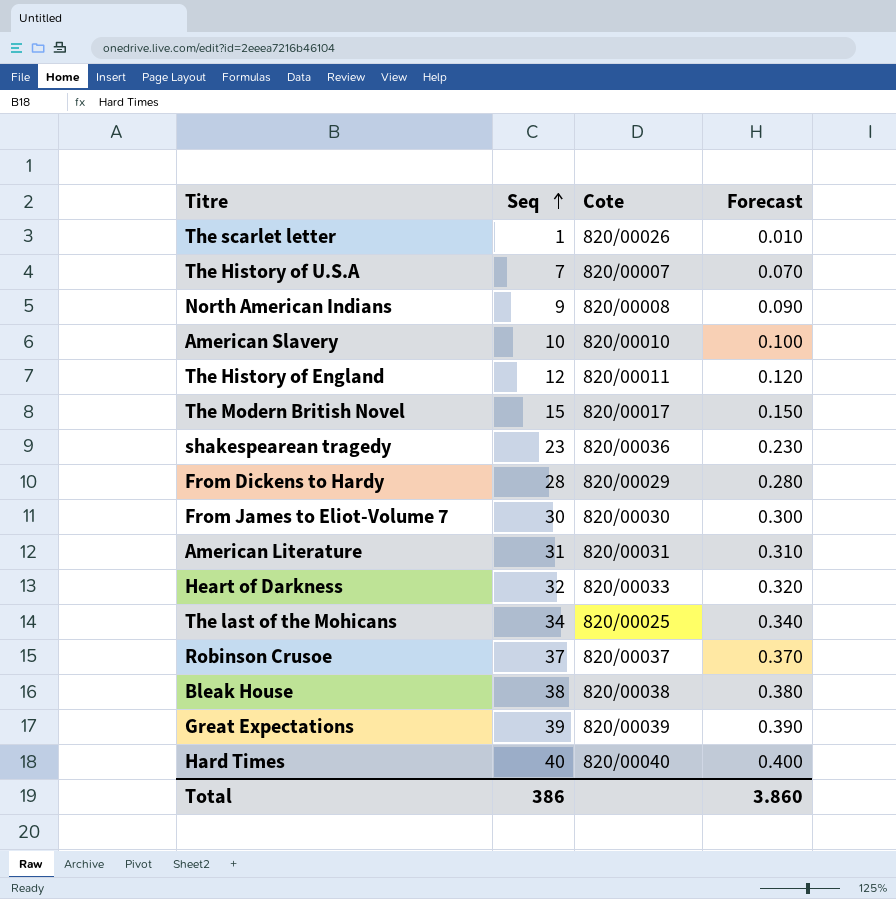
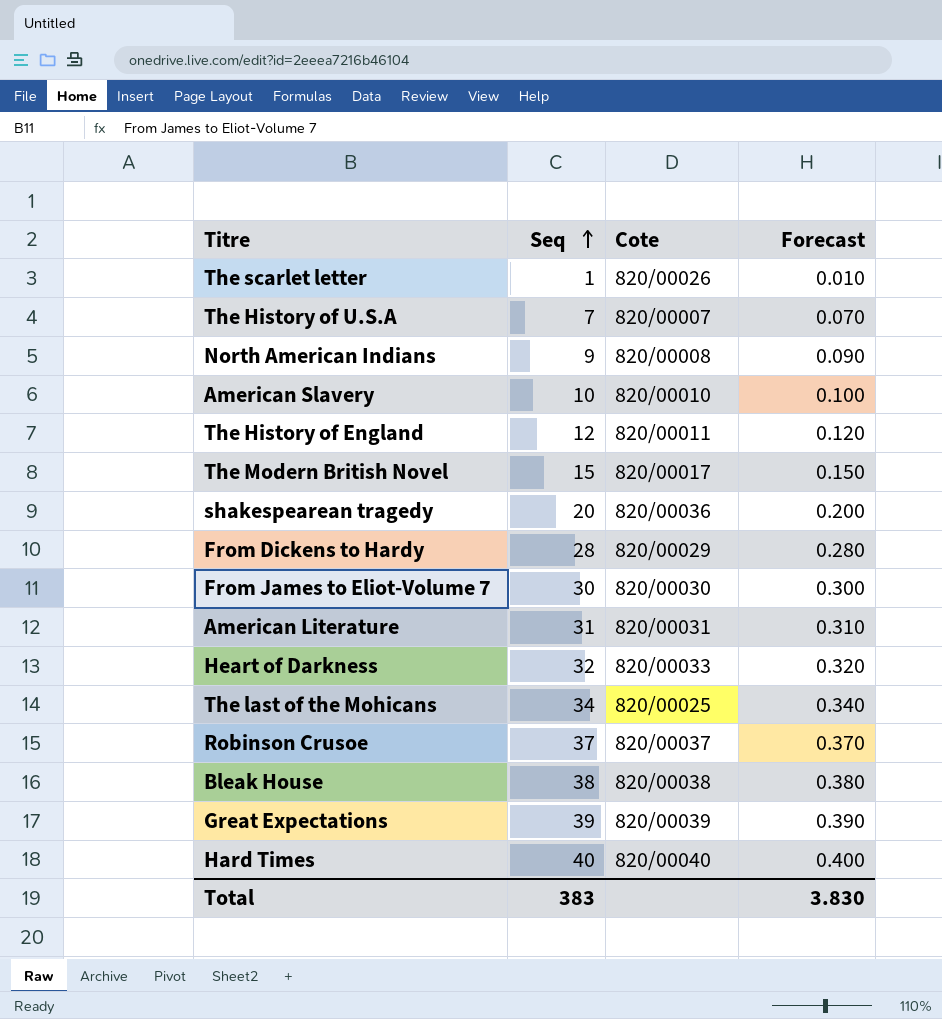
shakespearean tragedy | Seq: 23 -> 20
shakespearean tragedy | Forecast: 0.230 -> 0.200
Total | Seq: 386 -> 383
Total | Forecast: 3.860 -> 3.830

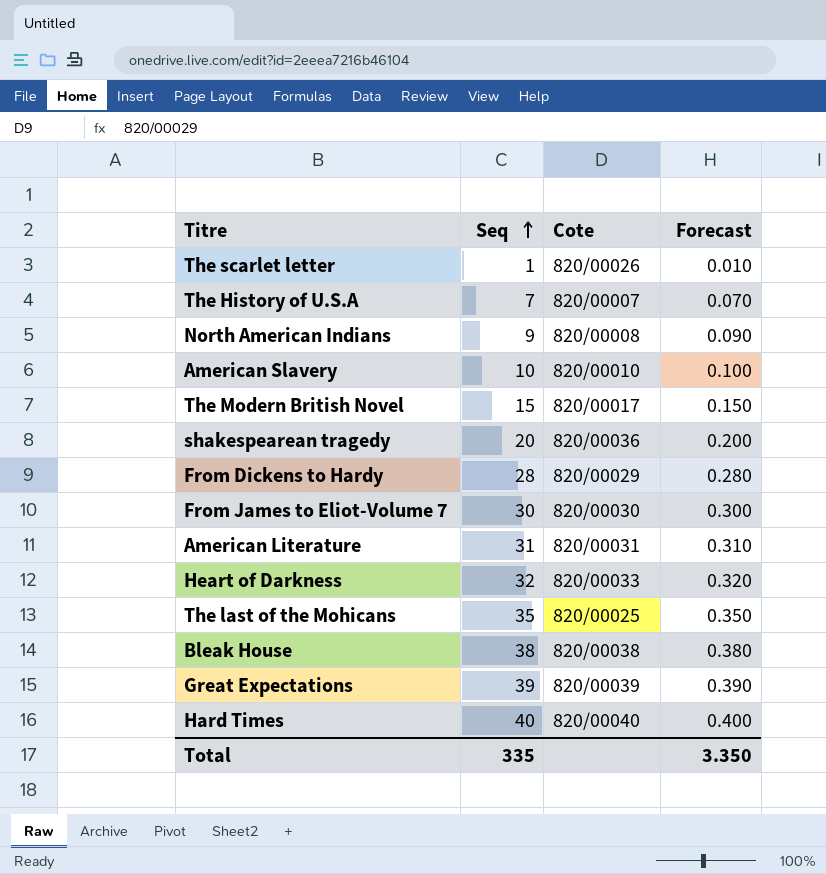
row The History of England: 12 | 820/00011 | 0.120 -> none
row Robinson Crusoe: 37 | 820/00037 | 0.370 -> none
The last of the Mohicans | Seq: 34 -> 35
The last of the Mohicans | Forecast: 0.340 -> 0.350
Total | Seq: 383 -> 335
Total | Forecast: 3.830 -> 3.350

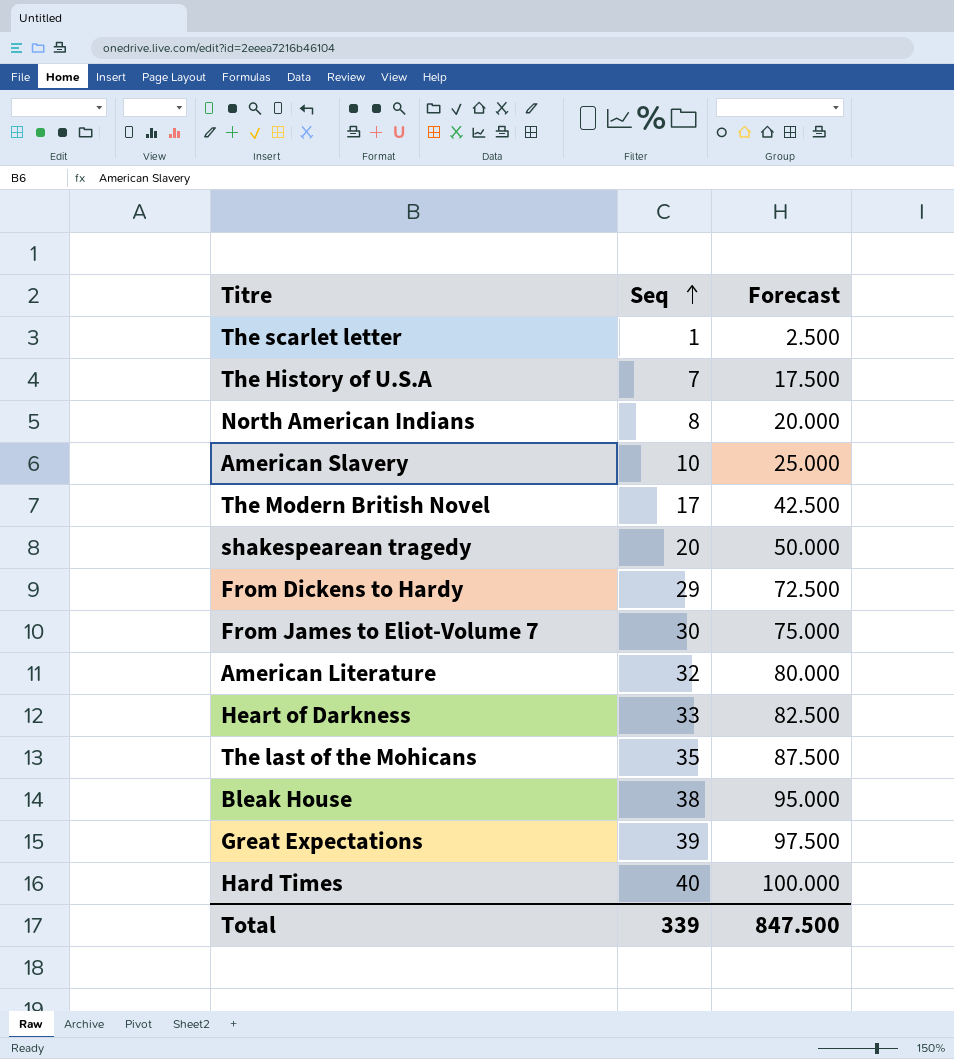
column Cote | position: 3 -> none
column Forecast | formula: [Seq] * 0.01 -> [Seq] * 2.5
North American Indians | Seq: 9 -> 8
The Modern British Novel | Seq: 15 -> 17
From Dickens to Hardy | Seq: 28 -> 29
American Literature | Seq: 31 -> 32
Heart of Darkness | Seq: 32 -> 33
Total | Seq: 335 -> 339
Total | Forecast: 3.350 -> 847.500

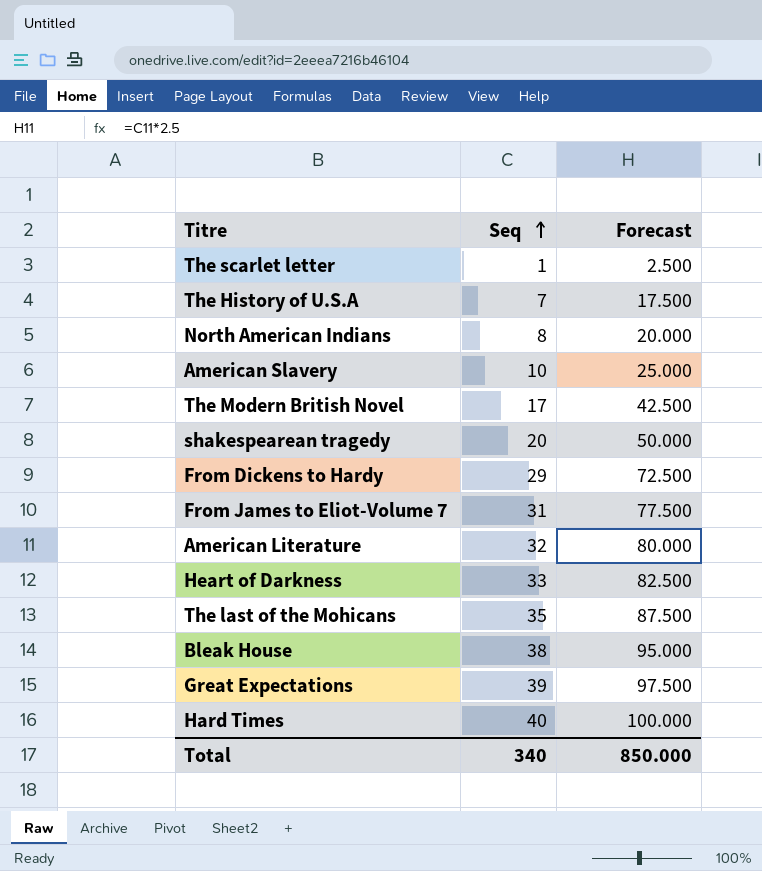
From James to Eliot-Volume 7 | Seq: 30 -> 31
From James to Eliot-Volume 7 | Forecast: 75.000 -> 77.500
Total | Seq: 339 -> 340
Total | Forecast: 847.500 -> 850.000

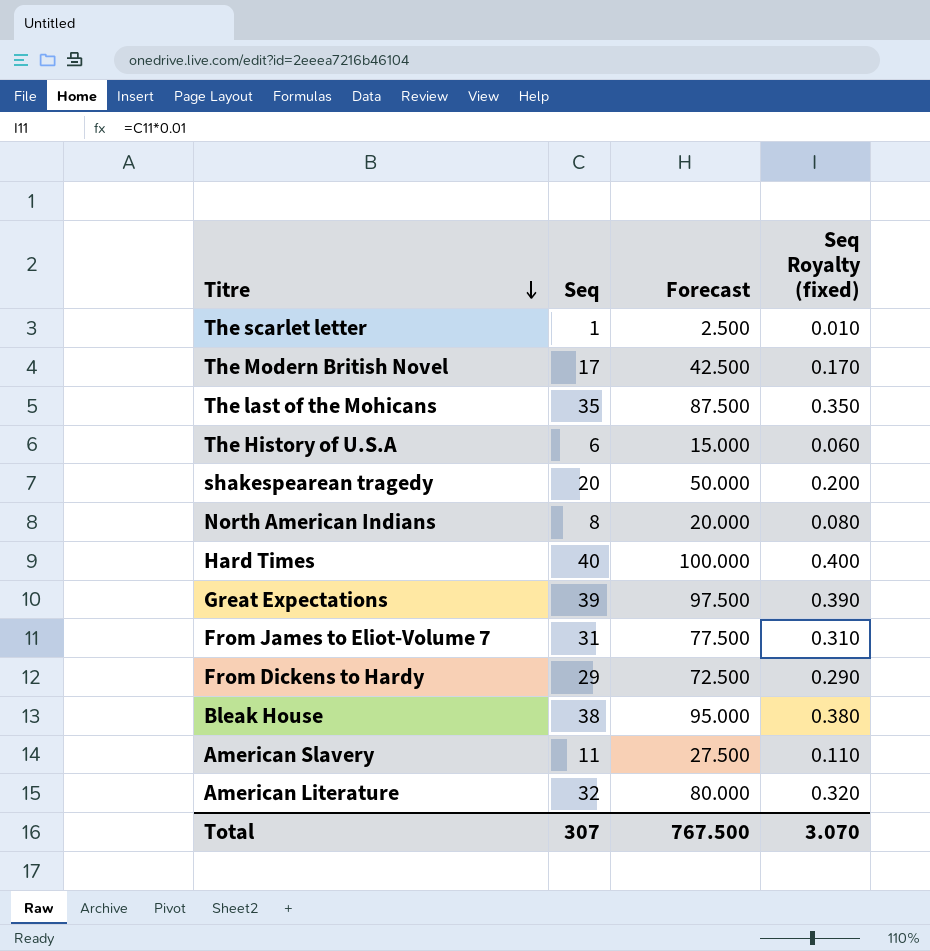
row order: Seq ascending -> Titre descending
column Seq Royalty (fixed) | formula: none -> [Seq] * 0.01
row Heart of Darkness: 33 | 82.500 -> none
The History of U.S.A | Seq: 7 -> 6
The History of U.S.A | Forecast: 17.500 -> 15.000
American Slavery | Seq: 10 -> 11
American Slavery | Forecast: 25.000 -> 27.500
Total | Seq: 340 -> 307
Total | Forecast: 850.000 -> 767.500

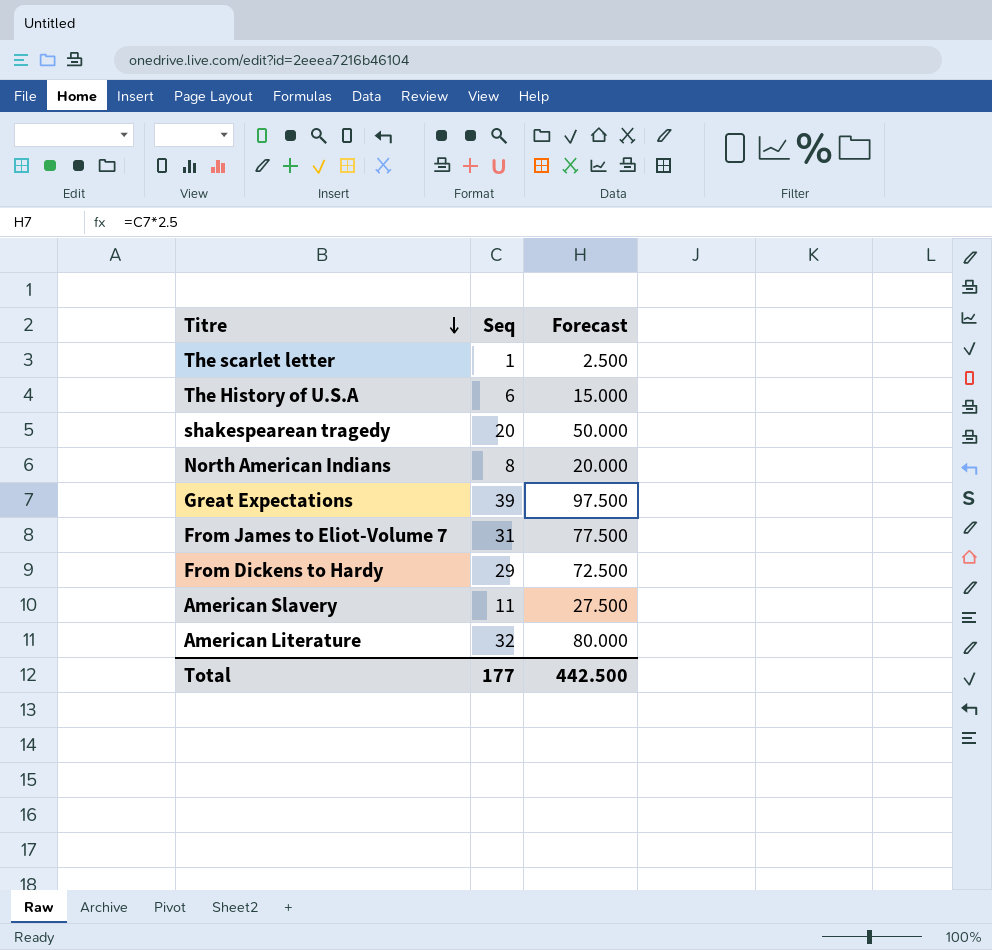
column Seq Royalty (fixed) | formula: [Seq] * 0.01 -> none
row The Modern British Novel: 17 | 42.500 | 0.170 -> none
row The last of the Mohicans: 35 | 87.500 | 0.350 -> none
row Hard Times: 40 | 100.000 | 0.400 -> none
row Bleak House: 38 | 95.000 | 0.380 -> none
Total | Seq: 307 -> 177
Total | Forecast: 767.500 -> 442.500

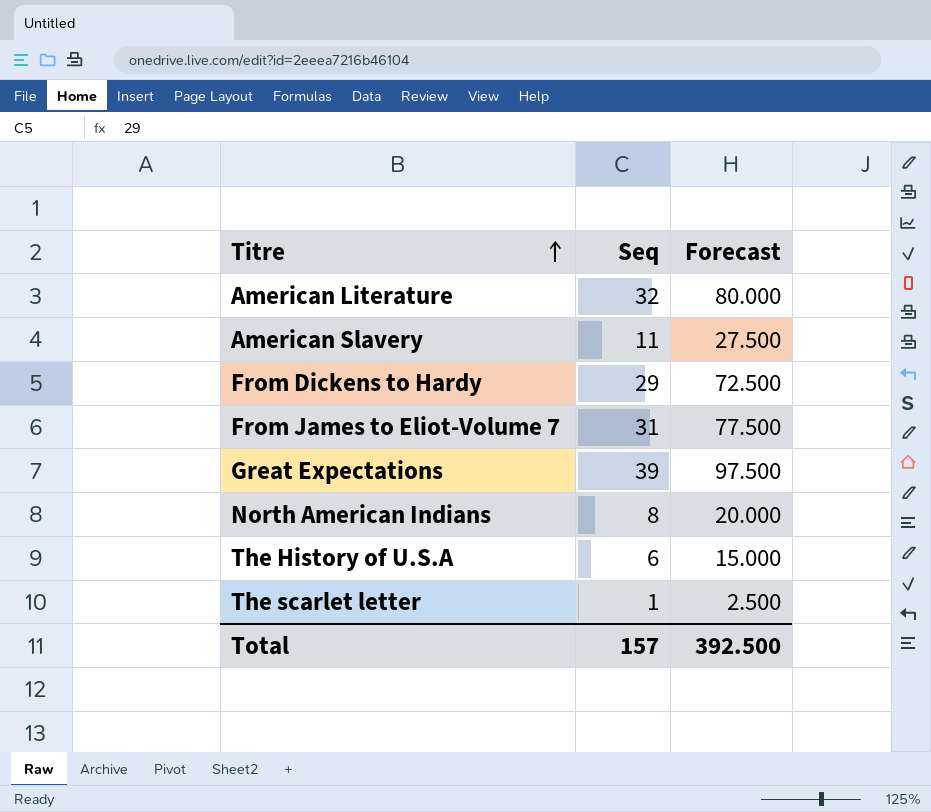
row order: Titre descending -> Titre ascending
row shakespearean tragedy: 20 | 50.000 -> none
Total | Seq: 177 -> 157
Total | Forecast: 442.500 -> 392.500

